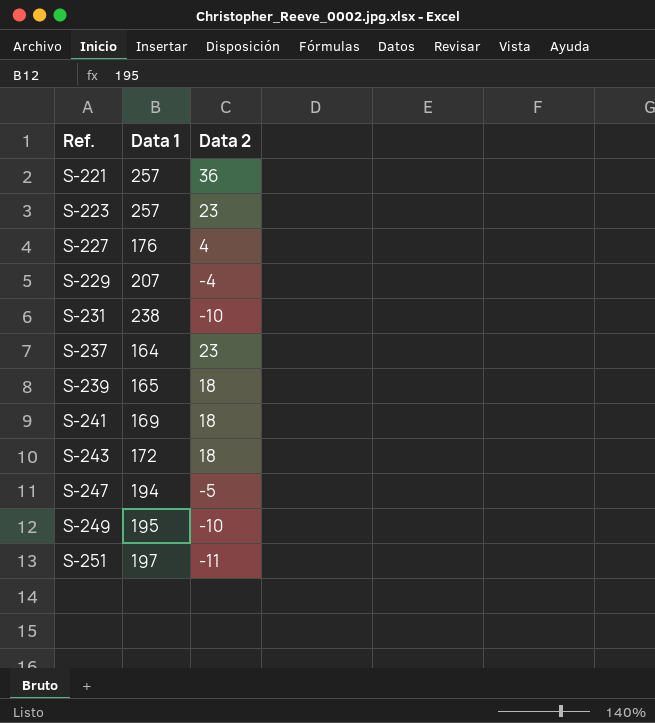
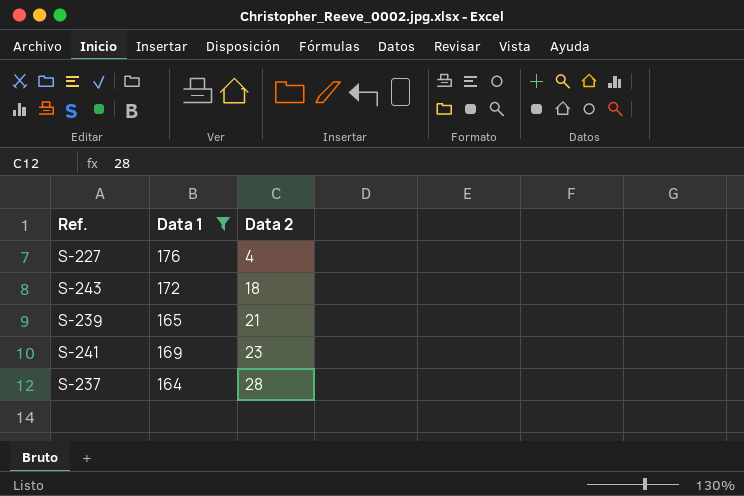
filter: none -> Data 1 <= 176
row order: Ref. ascending -> Data 2 ascending
S-239 | Data 2: 18 -> 21
S-241 | Data 2: 18 -> 23
S-237 | Data 2: 23 -> 28

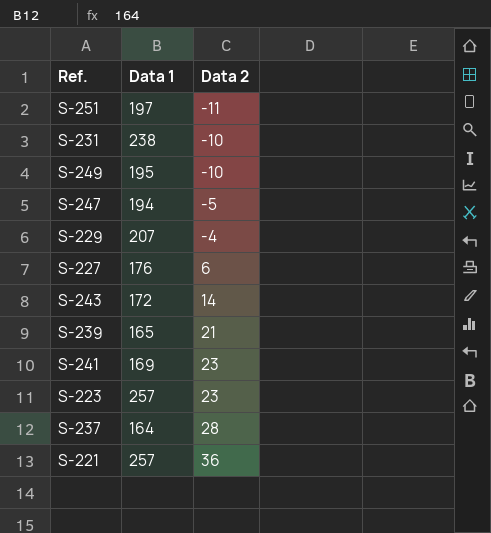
filter: Data 1 <= 176 -> none
S-227 | Data 2: 4 -> 6
S-243 | Data 2: 18 -> 14

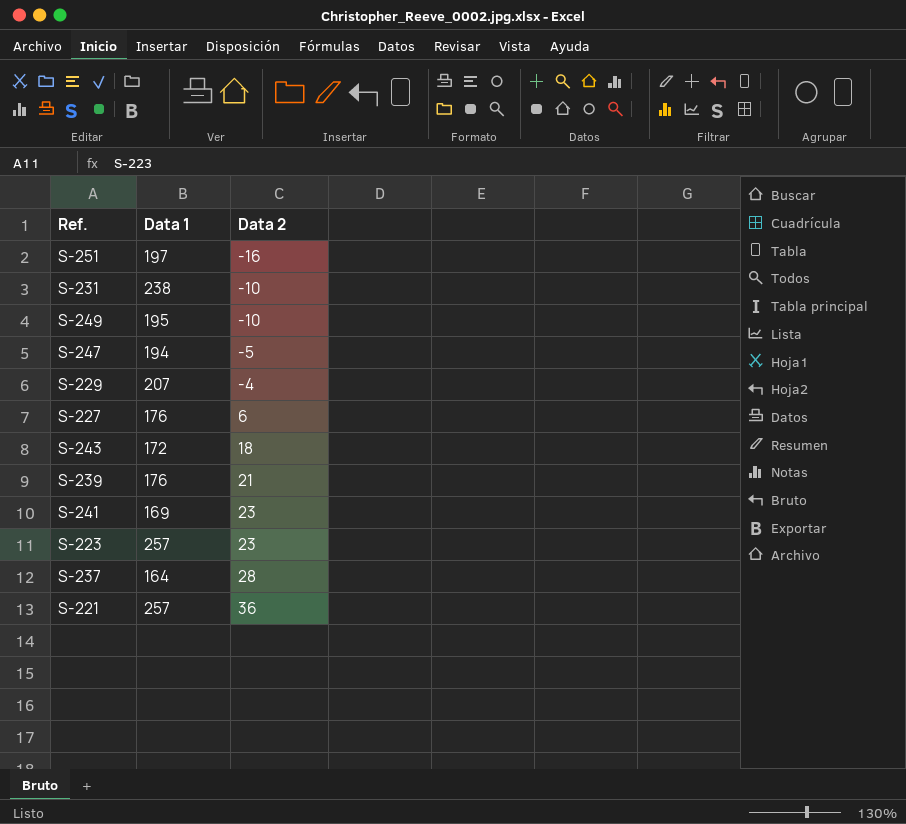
S-251 | Data 2: -11 -> -16
S-243 | Data 2: 14 -> 18
S-239 | Data 1: 165 -> 176

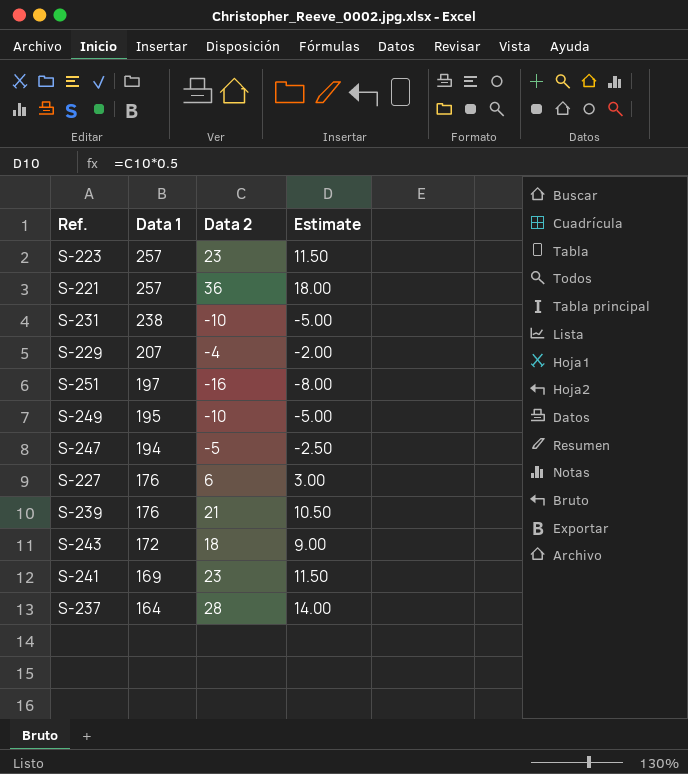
row order: Data 2 ascending -> Data 1 descending
column Estimate | formula: none -> [Data 2] * 0.5

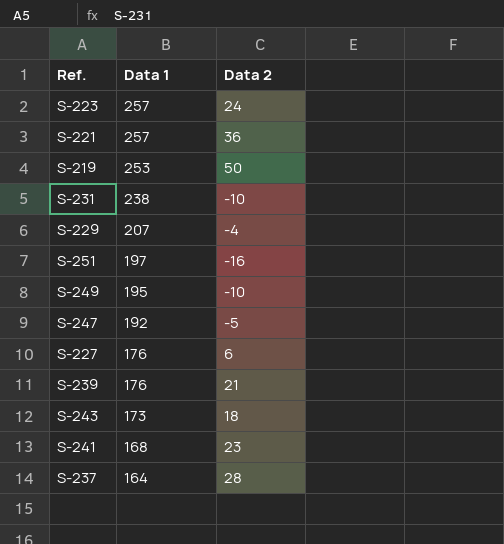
column Estimate | formula: [Data 2] * 0.5 -> none
S-223 | Data 2: 23 -> 24
row S-219: none -> 253 | 50
S-247 | Data 1: 194 -> 192
S-243 | Data 1: 172 -> 173
S-241 | Data 1: 169 -> 168

